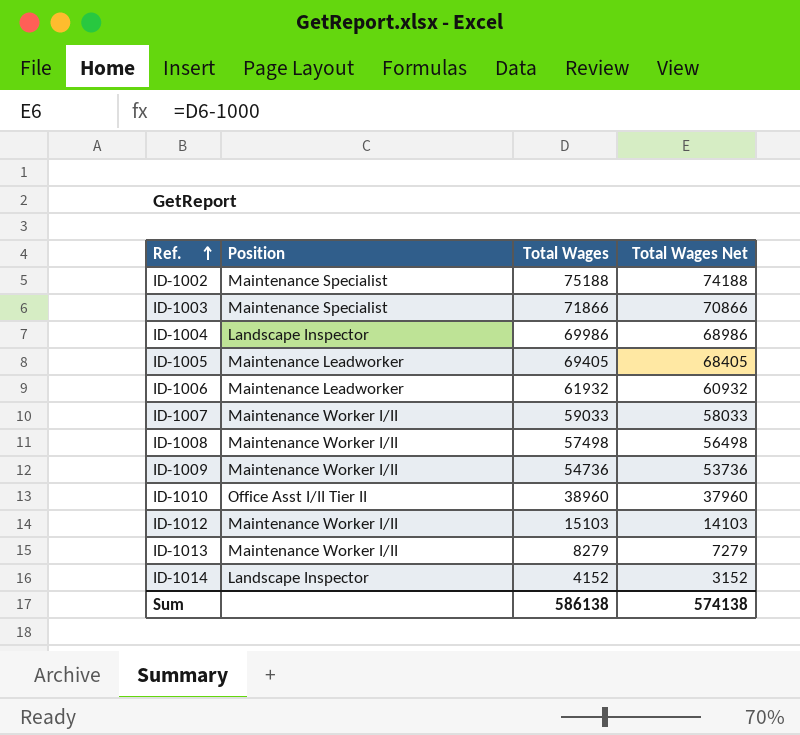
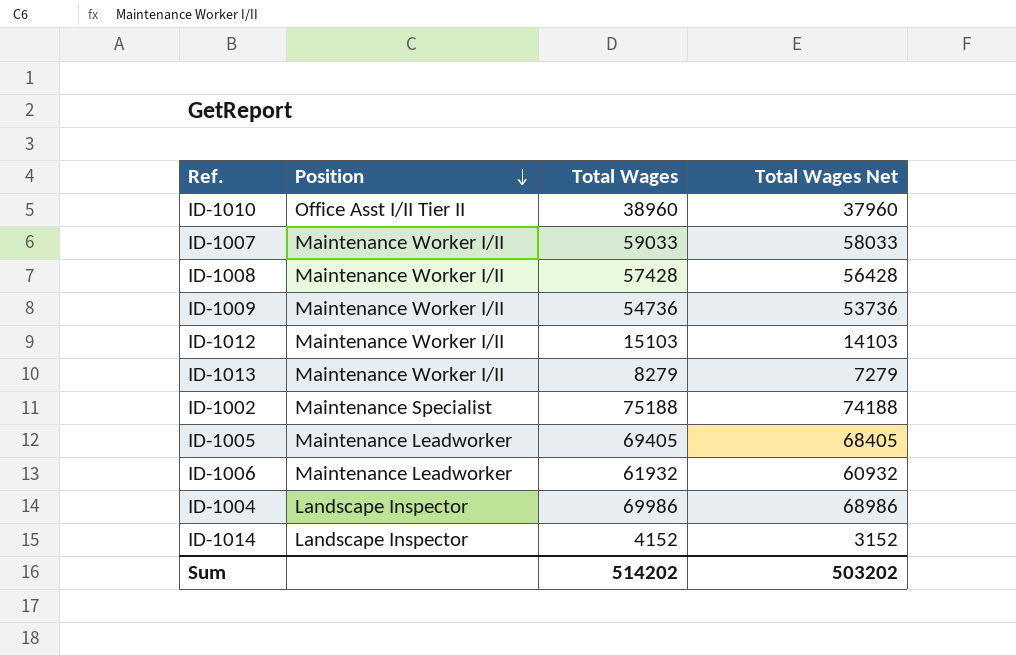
row order: Ref. ascending -> Position descending
row ID-1003: Maintenance Specialist | 71866 | 70866 -> none
ID-1008 | Total Wages: 57498 -> 57428
ID-1008 | Total Wages Net: 56498 -> 56428
Sum | Total Wages: 586138 -> 514202
Sum | Total Wages Net: 574138 -> 503202

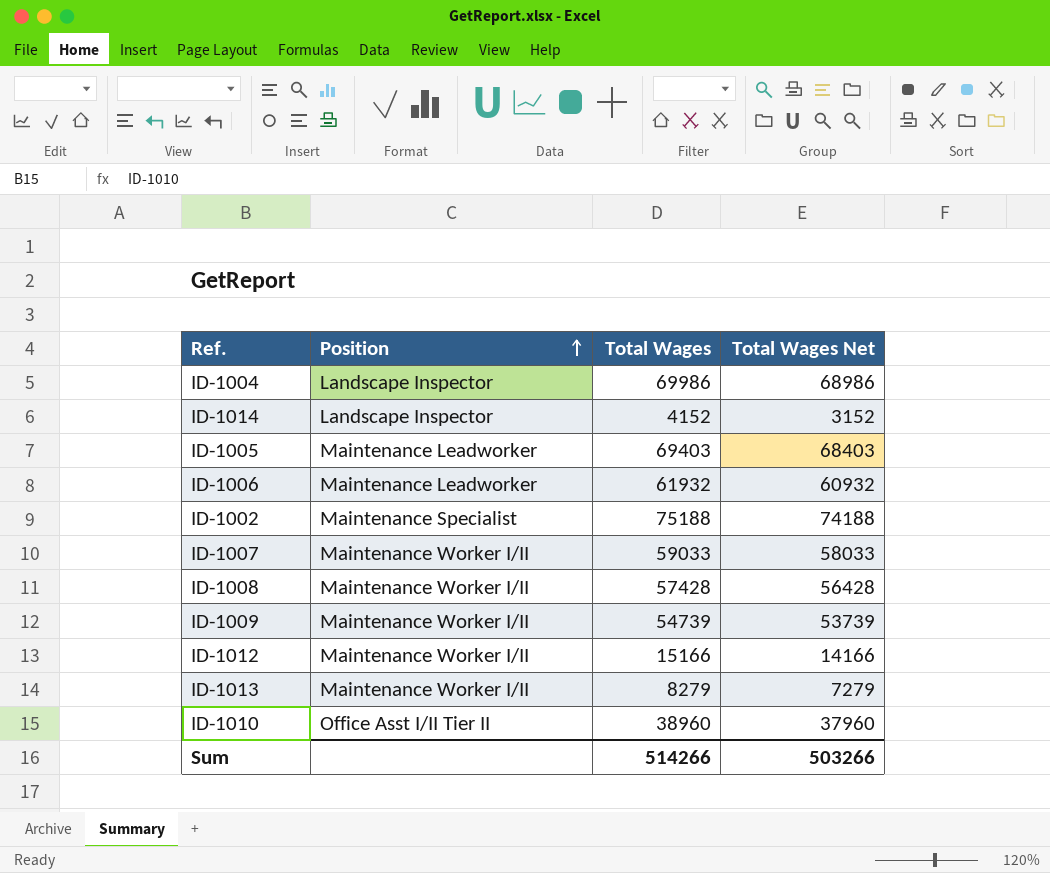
row order: Position descending -> Position ascending
ID-1005 | Total Wages: 69405 -> 69403
ID-1005 | Total Wages Net: 68405 -> 68403
ID-1009 | Total Wages: 54736 -> 54739
ID-1009 | Total Wages Net: 53736 -> 53739
ID-1012 | Total Wages: 15103 -> 15166
ID-1012 | Total Wages Net: 14103 -> 14166
Sum | Total Wages: 514202 -> 514266
Sum | Total Wages Net: 503202 -> 503266

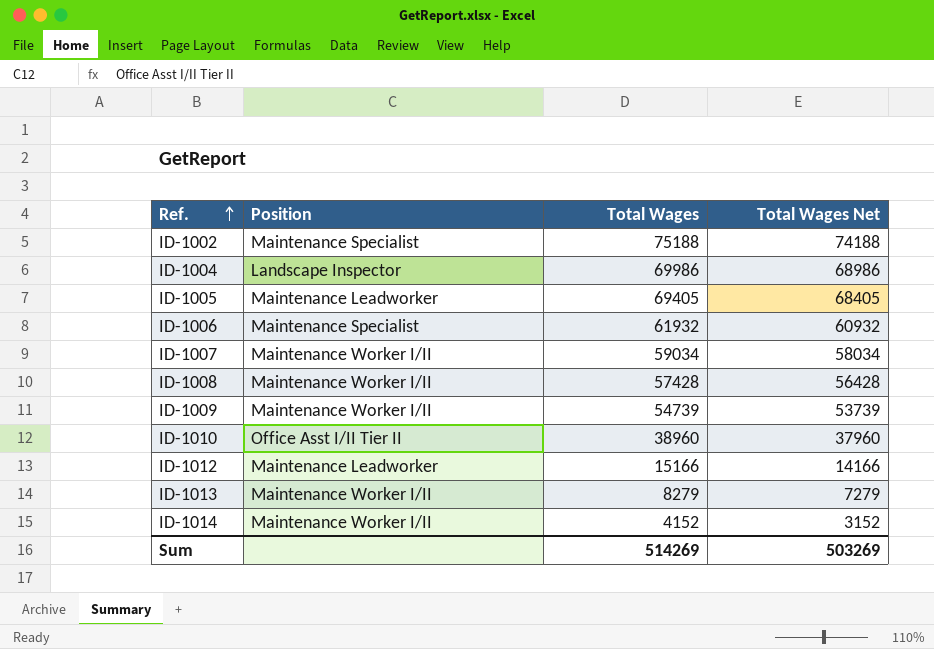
row order: Position ascending -> Ref. ascending
ID-1005 | Total Wages: 69403 -> 69405
ID-1005 | Total Wages Net: 68403 -> 68405
ID-1006 | Position: Maintenance Leadworker -> Maintenance Specialist
ID-1007 | Total Wages: 59033 -> 59034
ID-1007 | Total Wages Net: 58033 -> 58034
ID-1012 | Position: Maintenance Worker I/II -> Maintenance Leadworker
ID-1014 | Position: Landscape Inspector -> Maintenance Worker I/II
Sum | Total Wages: 514266 -> 514269
Sum | Total Wages Net: 503266 -> 503269

